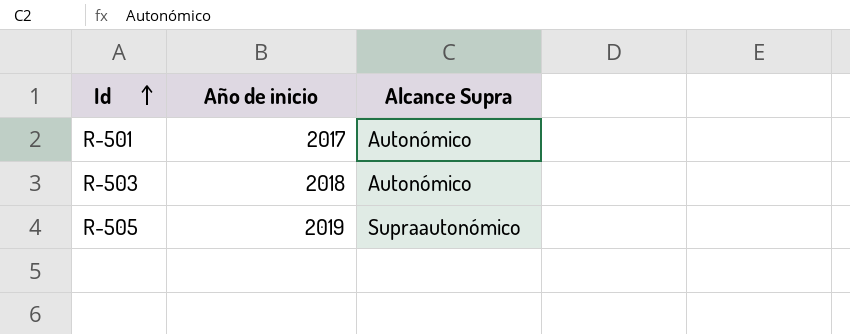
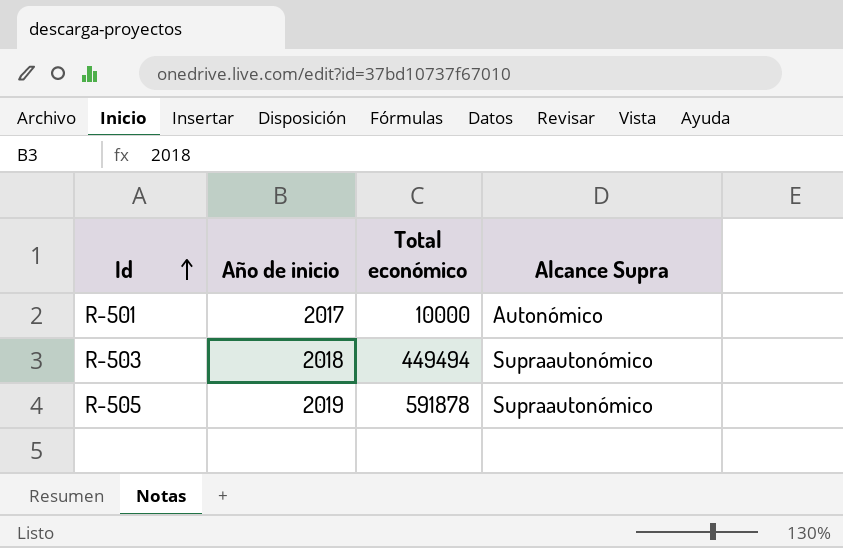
column Total económico | position: none -> 3
R-503 | Alcance Supra: Autonómico -> Supraautonómico

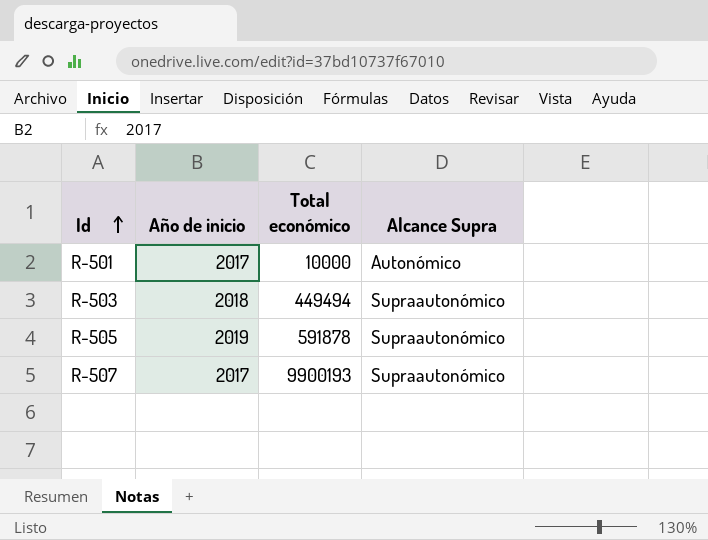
row R-507: none -> 2017 | 9900193 | Supraautonómico

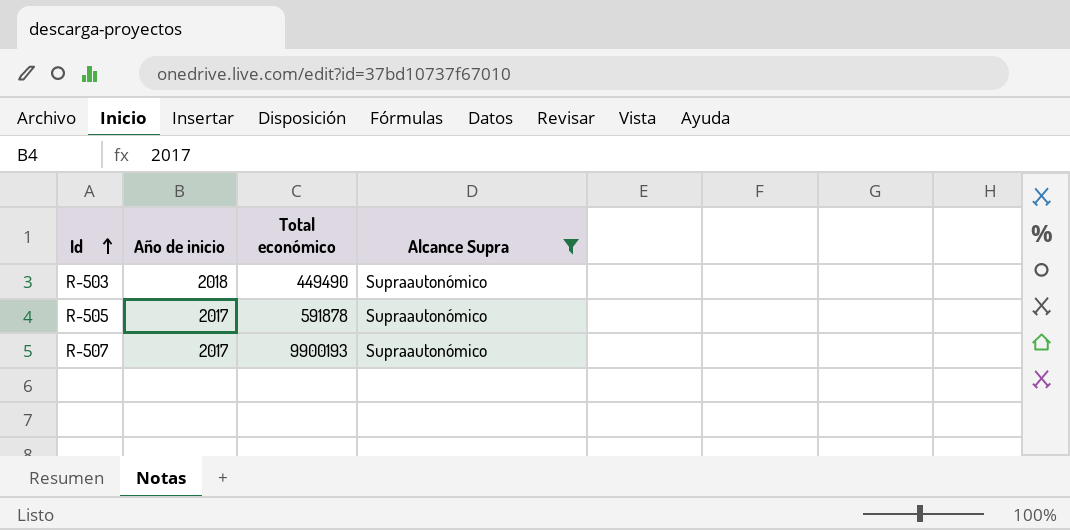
filter: none -> Alcance Supra = Supraautonómico
R-503 | Total económico: 449494 -> 449490
R-505 | Año de inicio: 2019 -> 2017

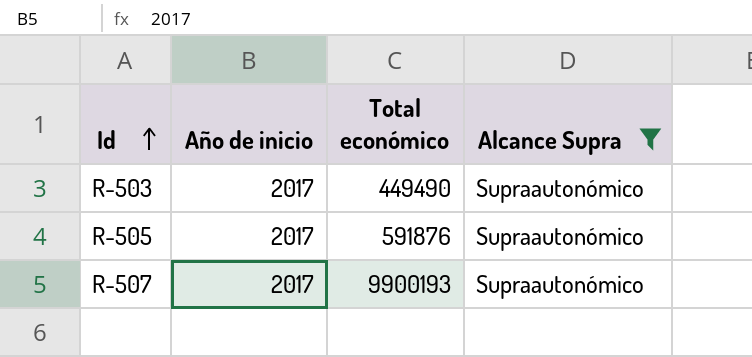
R-503 | Año de inicio: 2018 -> 2017
R-505 | Total económico: 591878 -> 591876

